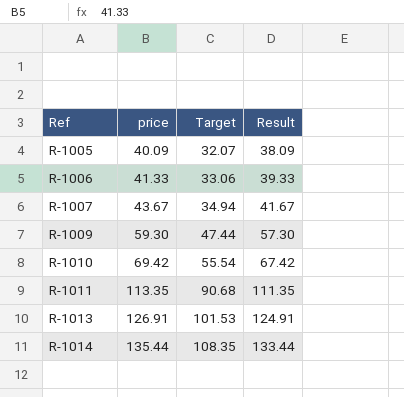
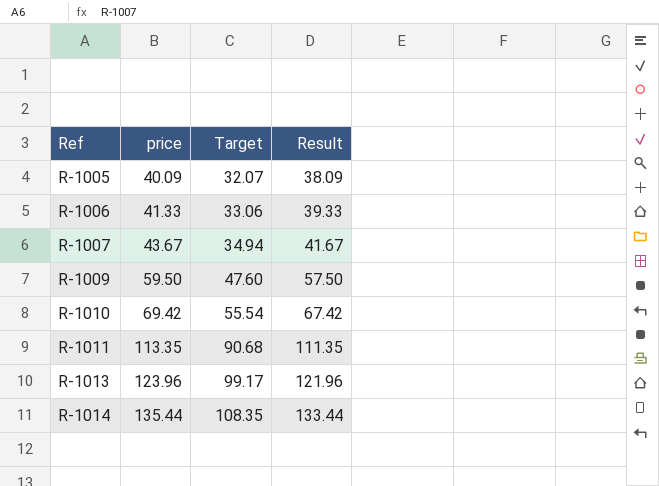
R-1009 | price: 59.30 -> 59.50
R-1009 | Target: 47.44 -> 47.60
R-1009 | Result: 57.30 -> 57.50
R-1013 | price: 126.91 -> 123.96
R-1013 | Target: 101.53 -> 99.17
R-1013 | Result: 124.91 -> 121.96

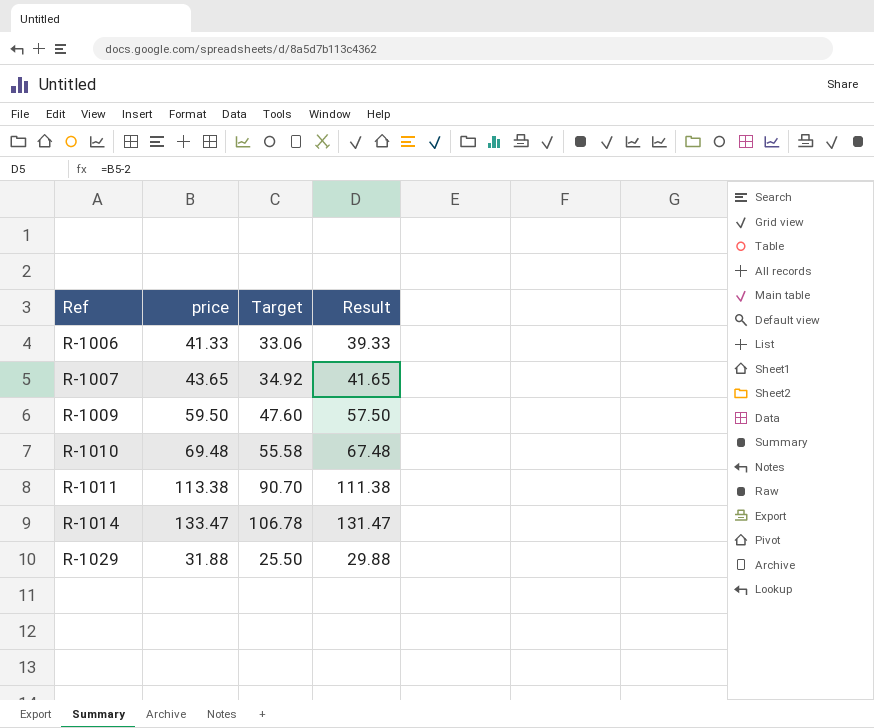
row R-1005: 40.09 | 32.07 | 38.09 -> none
row R-1013: 123.96 | 99.17 | 121.96 -> none
R-1007 | price: 43.67 -> 43.65
R-1007 | Target: 34.94 -> 34.92
R-1007 | Result: 41.67 -> 41.65
R-1010 | price: 69.42 -> 69.48
R-1010 | Target: 55.54 -> 55.58
R-1010 | Result: 67.42 -> 67.48
R-1011 | price: 113.35 -> 113.38
R-1011 | Target: 90.68 -> 90.70
R-1011 | Result: 111.35 -> 111.38
R-1014 | price: 135.44 -> 133.47
R-1014 | Target: 108.35 -> 106.78
R-1014 | Result: 133.44 -> 131.47
row R-1029: none -> 31.88 | 25.50 | 29.88

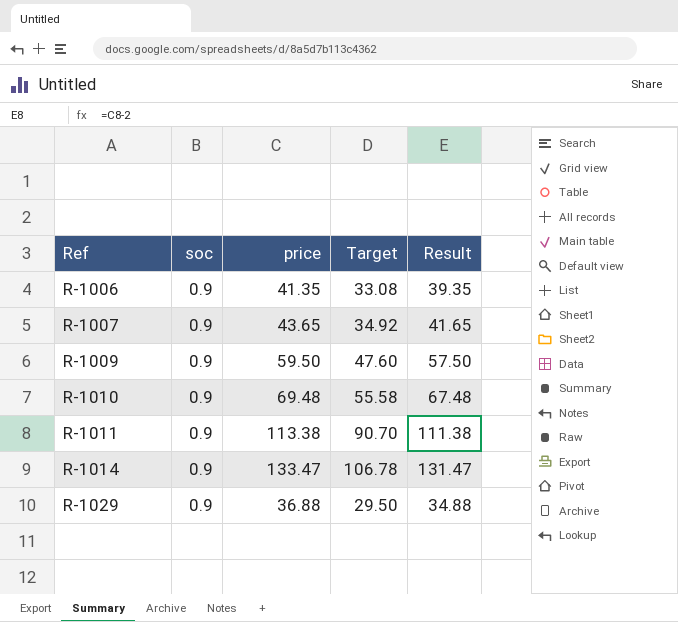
column soc | position: none -> 2
R-1006 | price: 41.33 -> 41.35
R-1006 | Target: 33.06 -> 33.08
R-1006 | Result: 39.33 -> 39.35
R-1029 | price: 31.88 -> 36.88
R-1029 | Target: 25.50 -> 29.50
R-1029 | Result: 29.88 -> 34.88

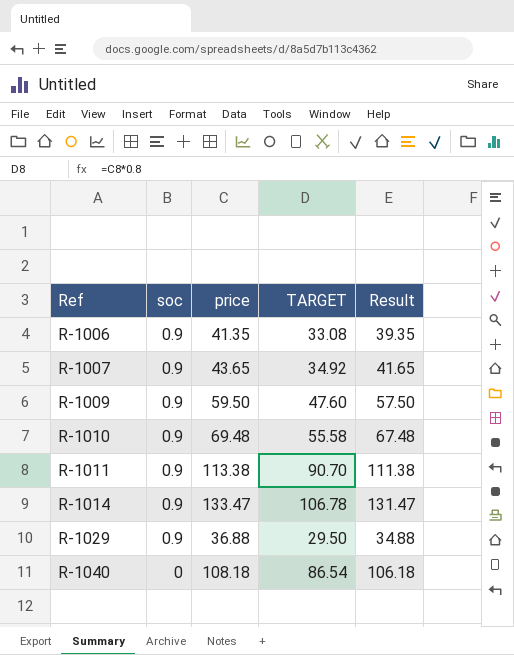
column name: Target -> TARGET
row R-1040: none -> 0 | 108.18 | 86.54 | 106.18

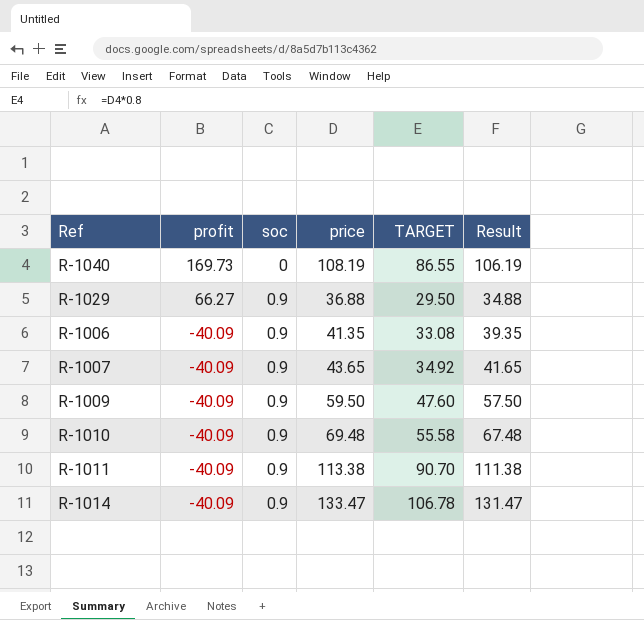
row order: Ref ascending -> profit descending
column profit | position: none -> 2
R-1040 | price: 108.18 -> 108.19
R-1040 | TARGET: 86.54 -> 86.55
R-1040 | Result: 106.18 -> 106.19

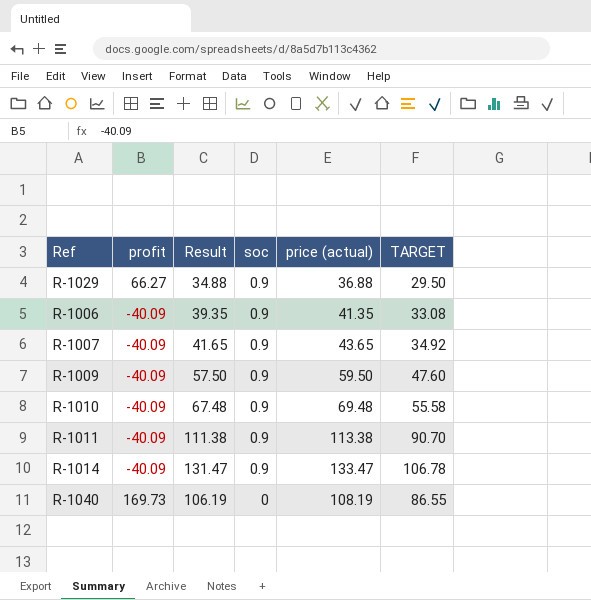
row order: profit descending -> soc descending
column Result | position: 6 -> 3
column name: price -> price (actual)

